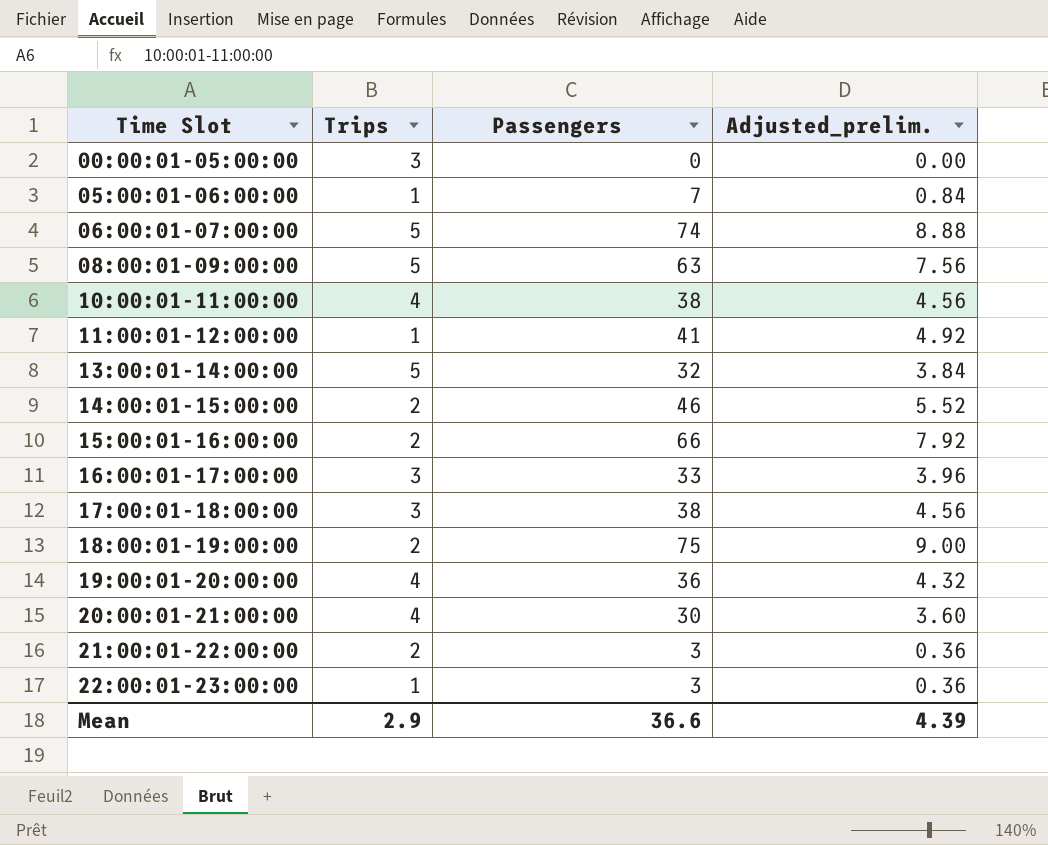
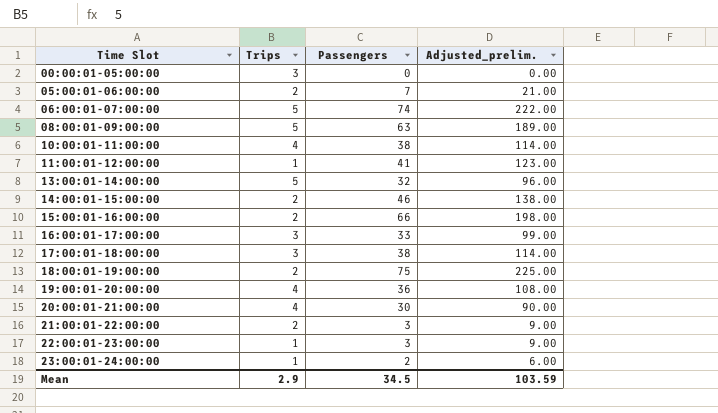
column Adjusted_prelim. | formula: [Passengers] * 0.12 -> [Passengers] * 3
05:00:01-06:00:00 | Trips: 1 -> 2
row 23:00:01-24:00:00: none -> 1 | 2 | 6.00
Mean | Passengers: 36.6 -> 34.5
Mean | Adjusted_prelim.: 4.39 -> 103.59

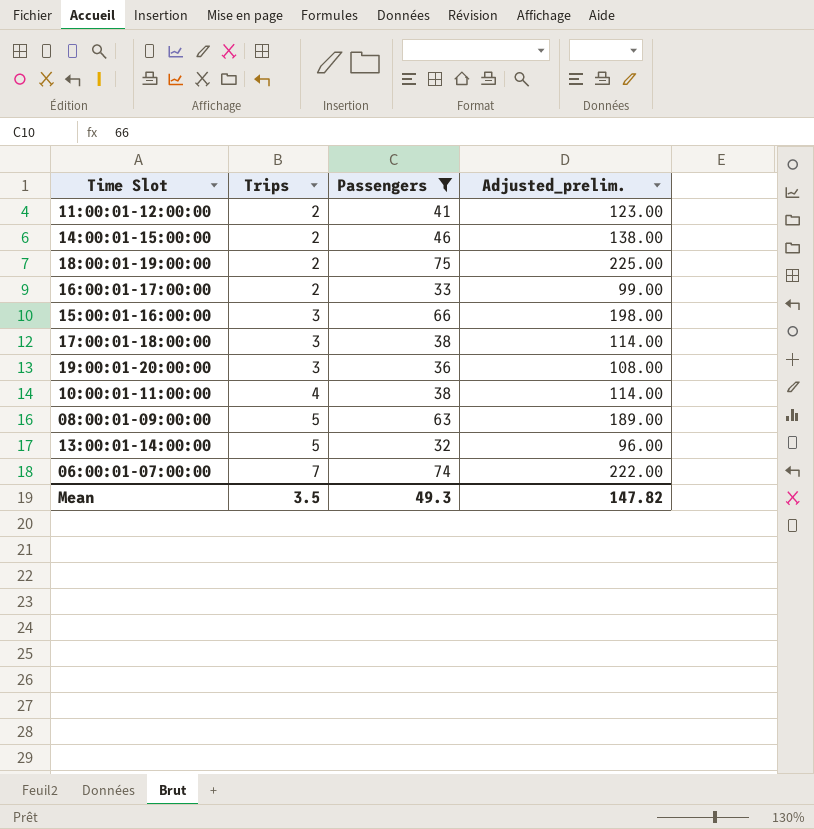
filter: none -> Passengers >= 32
row order: Time Slot ascending -> Trips ascending
11:00:01-12:00:00 | Trips: 1 -> 2
16:00:01-17:00:00 | Trips: 3 -> 2
15:00:01-16:00:00 | Trips: 2 -> 3
19:00:01-20:00:00 | Trips: 4 -> 3
06:00:01-07:00:00 | Trips: 5 -> 7
Mean | Trips: 2.9 -> 3.5
Mean | Passengers: 34.5 -> 49.3
Mean | Adjusted_prelim.: 103.59 -> 147.82

